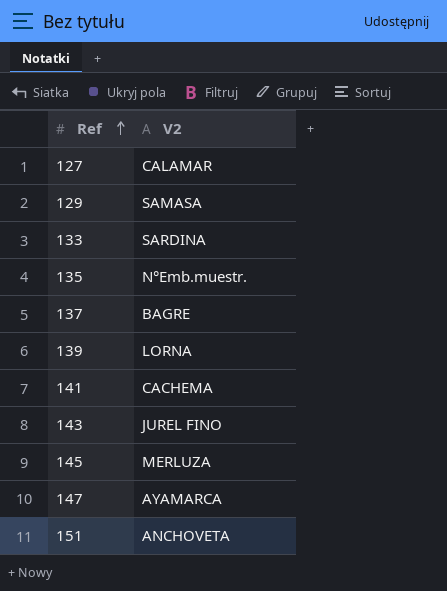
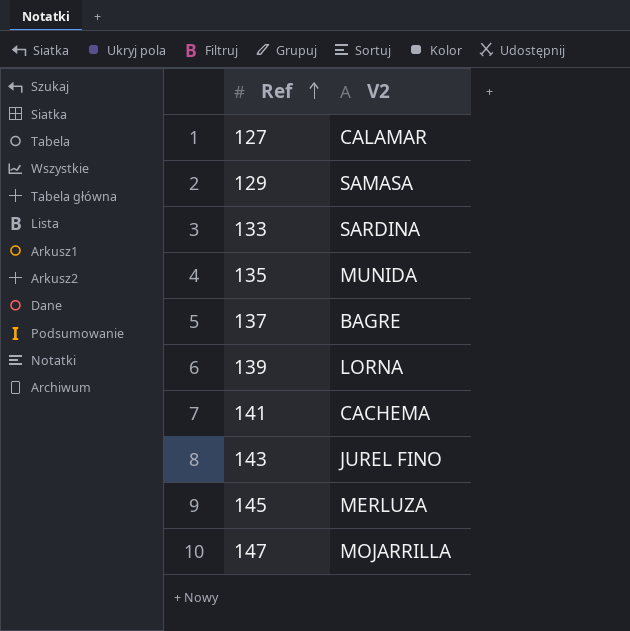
row 151: ANCHOVETA -> none
135 | V2: N°Emb.muestr. -> MUNIDA
147 | V2: AYAMARCA -> MOJARRILLA

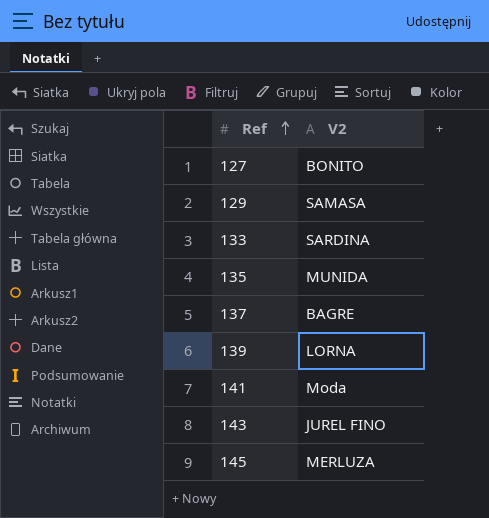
row 147: MOJARRILLA -> none
127 | V2: CALAMAR -> BONITO
141 | V2: CACHEMA -> Moda

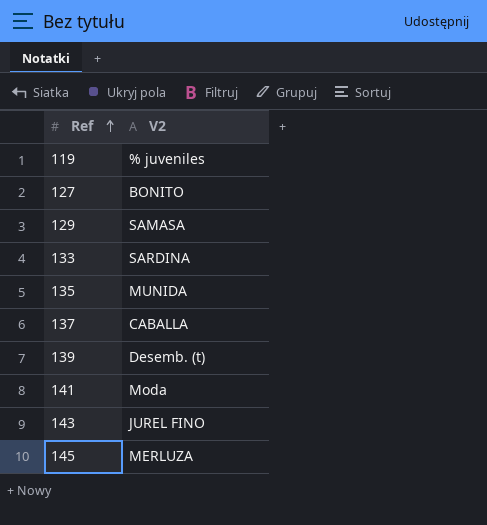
row 119: none -> % juveniles
137 | V2: BAGRE -> CABALLA
139 | V2: LORNA -> Desemb. (t)

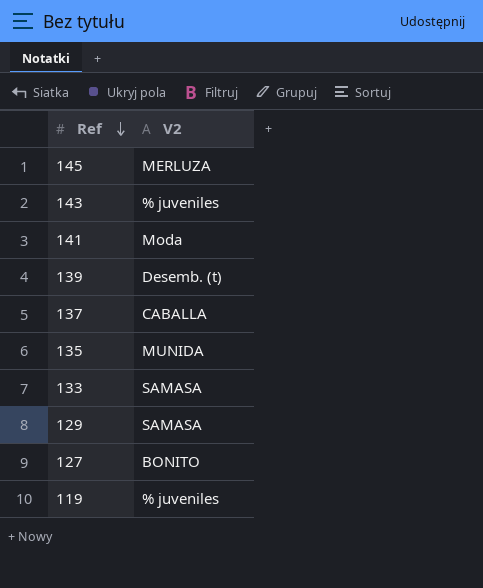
row order: Ref ascending -> Ref descending
143 | V2: JUREL FINO -> % juveniles
133 | V2: SARDINA -> SAMASA

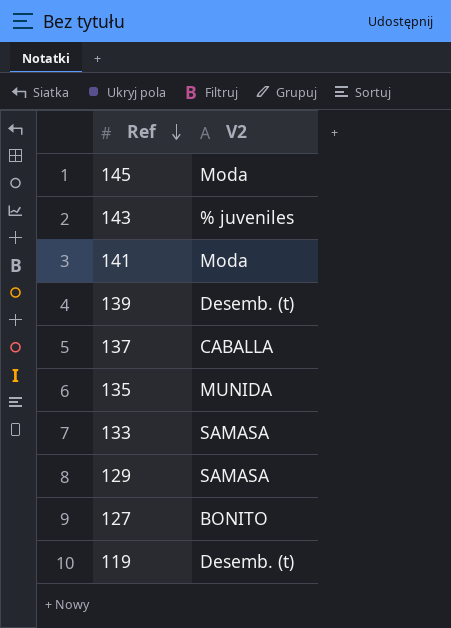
145 | V2: MERLUZA -> Moda
119 | V2: % juveniles -> Desemb. (t)

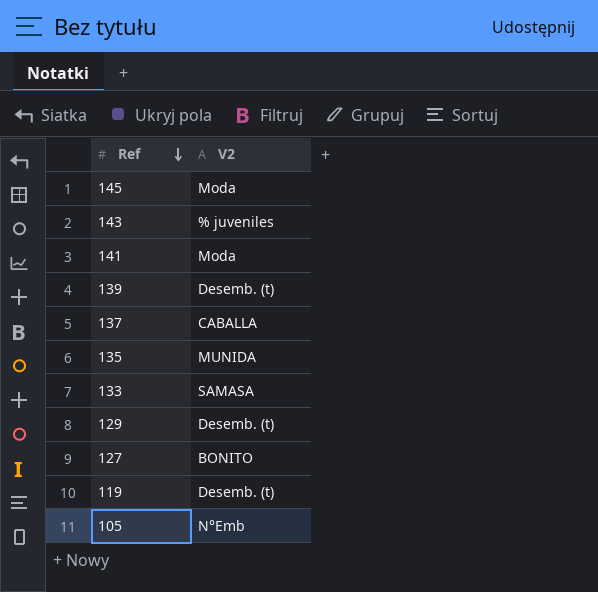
129 | V2: SAMASA -> Desemb. (t)
row 105: none -> N°Emb

